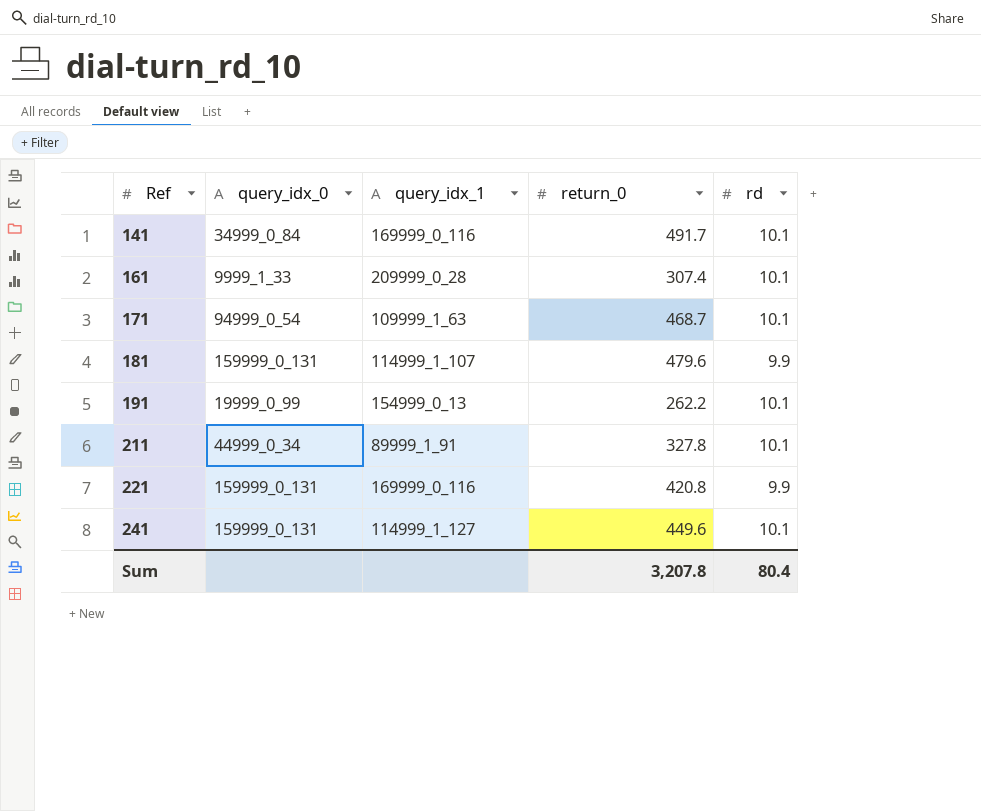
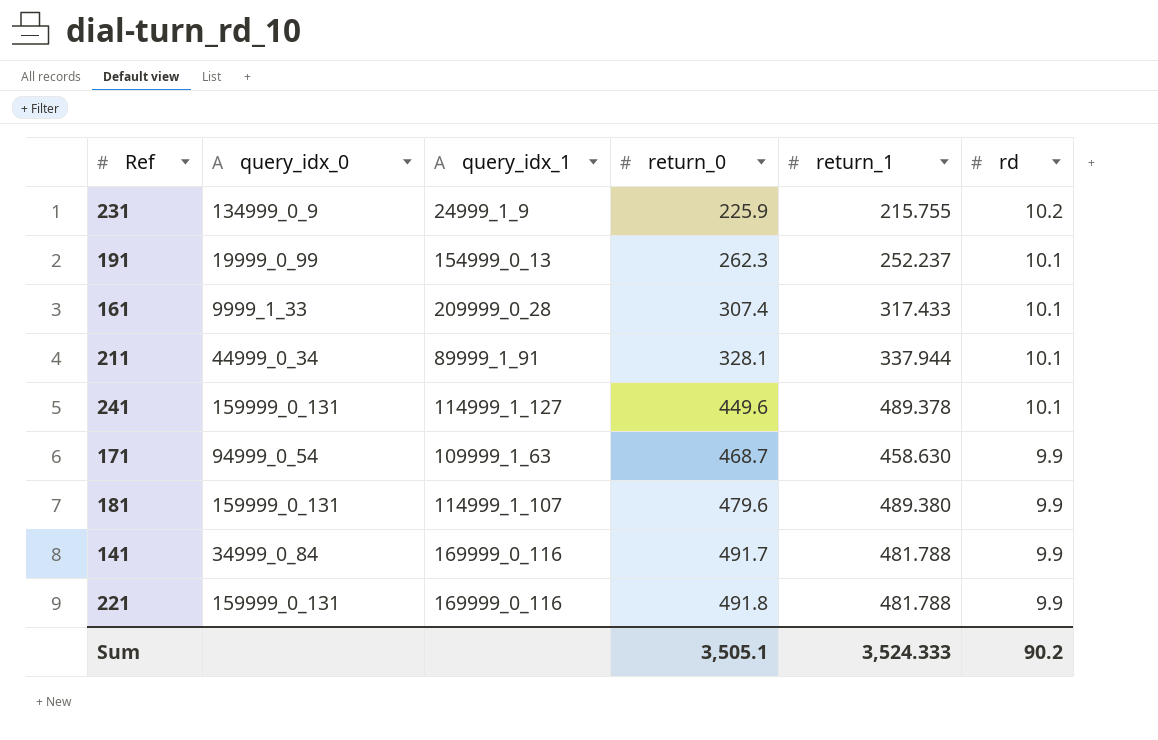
row order: Ref ascending -> return_0 ascending
column return_1 | position: none -> 5
row 231: none -> 134999_0_9 | 24999_1_9 | 225.9 | 215.755 | 10.2
191 | return_0: 262.2 -> 262.3
211 | return_0: 327.8 -> 328.1
171 | rd: 10.1 -> 9.9
141 | rd: 10.1 -> 9.9
221 | return_0: 420.8 -> 491.8
Sum | return_0: 3,207.8 -> 3,505.1
Sum | rd: 80.4 -> 90.2

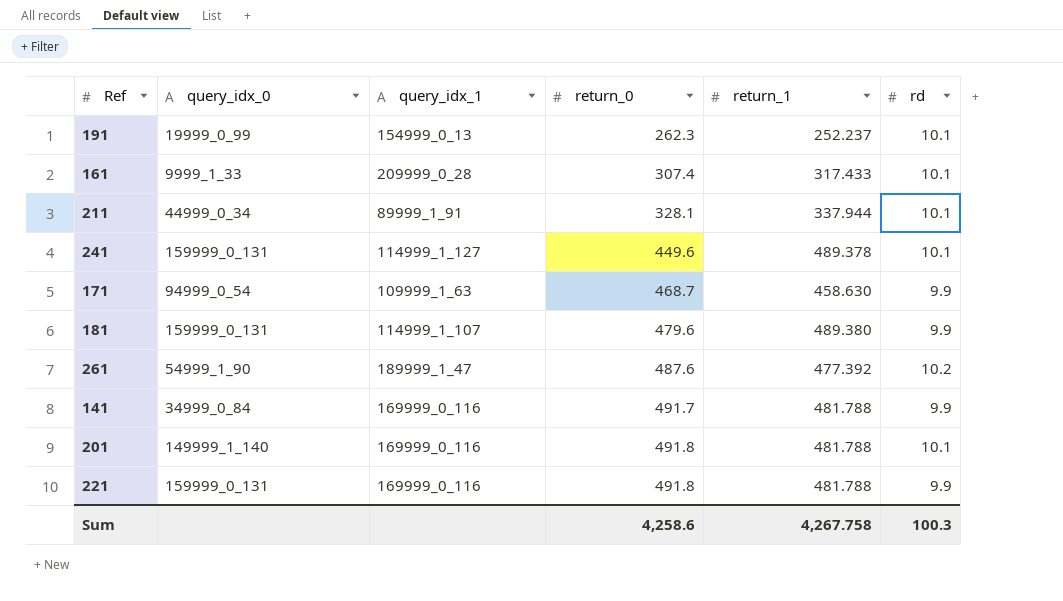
row 231: 134999_0_9 | 24999_1_9 | 225.9 | 215.755 | 10.2 -> none
row 261: none -> 54999_1_90 | 189999_1_47 | 487.6 | 477.392 | 10.2
row 201: none -> 149999_1_140 | 169999_0_116 | 491.8 | 481.788 | 10.1
Sum | return_0: 3,505.1 -> 4,258.6
Sum | return_1: 3,524.333 -> 4,267.758
Sum | rd: 90.2 -> 100.3

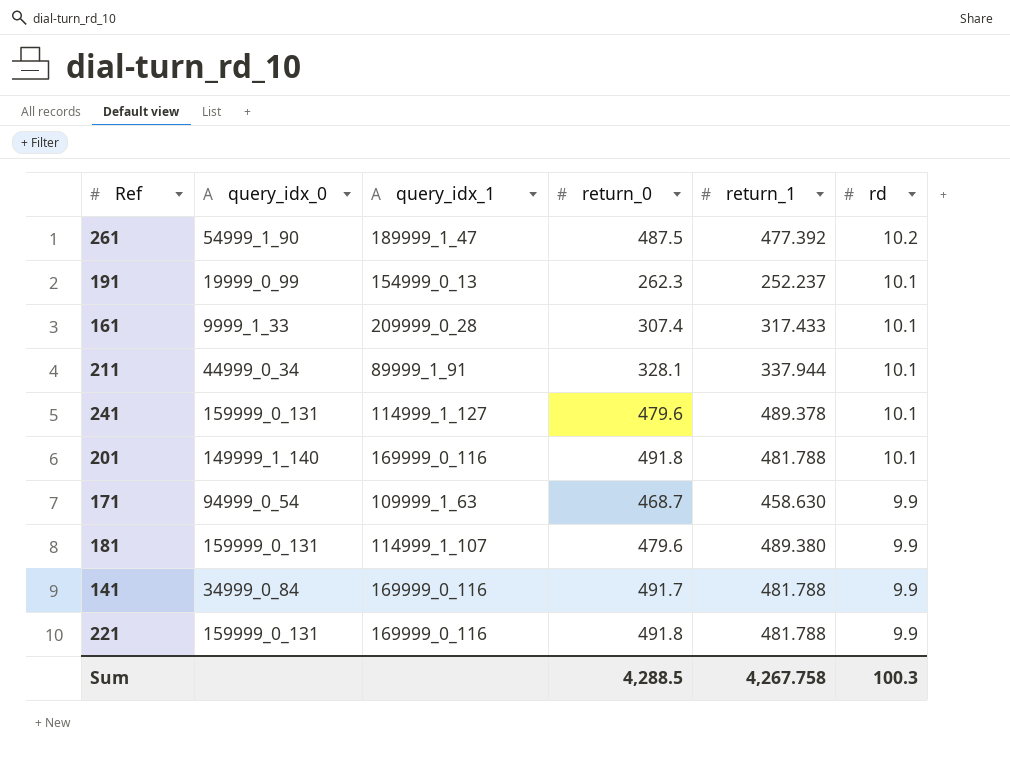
row order: return_0 ascending -> rd descending
261 | return_0: 487.6 -> 487.5
241 | return_0: 449.6 -> 479.6
Sum | return_0: 4,258.6 -> 4,288.5

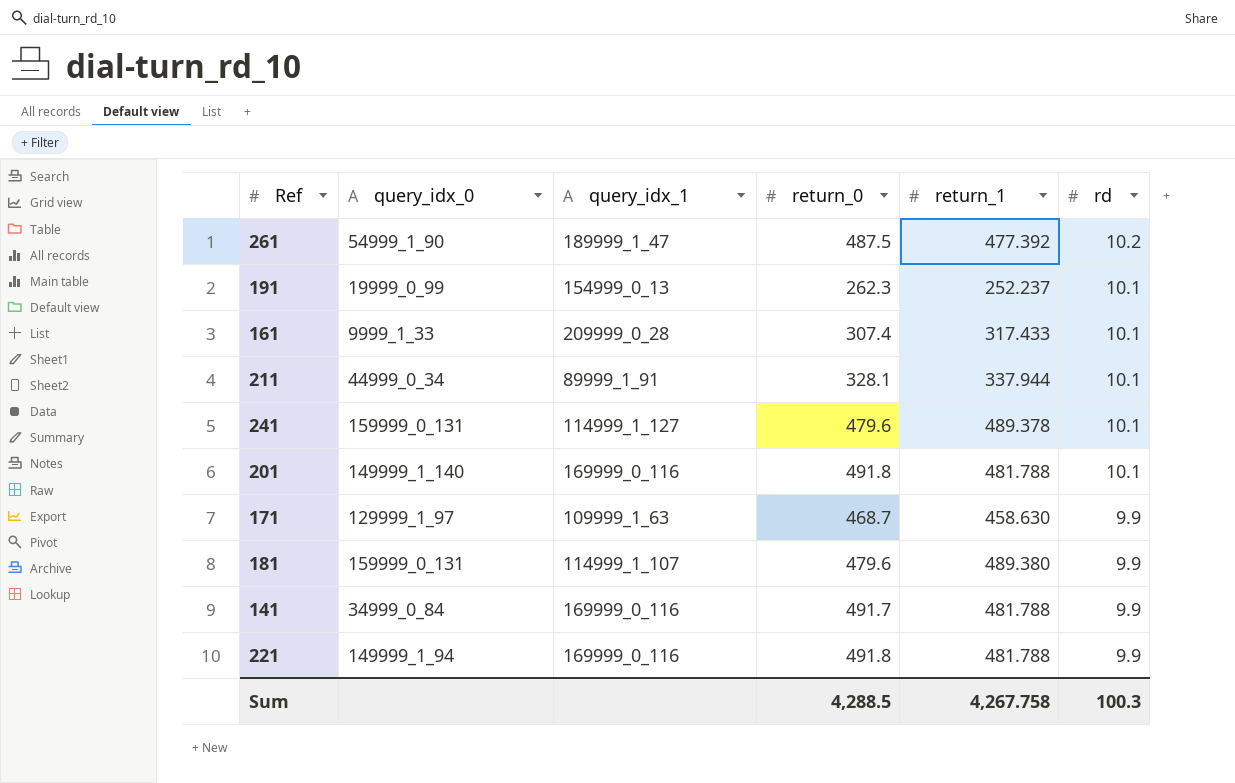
171 | query_idx_0: 94999_0_54 -> 129999_1_97
221 | query_idx_0: 159999_0_131 -> 149999_1_94

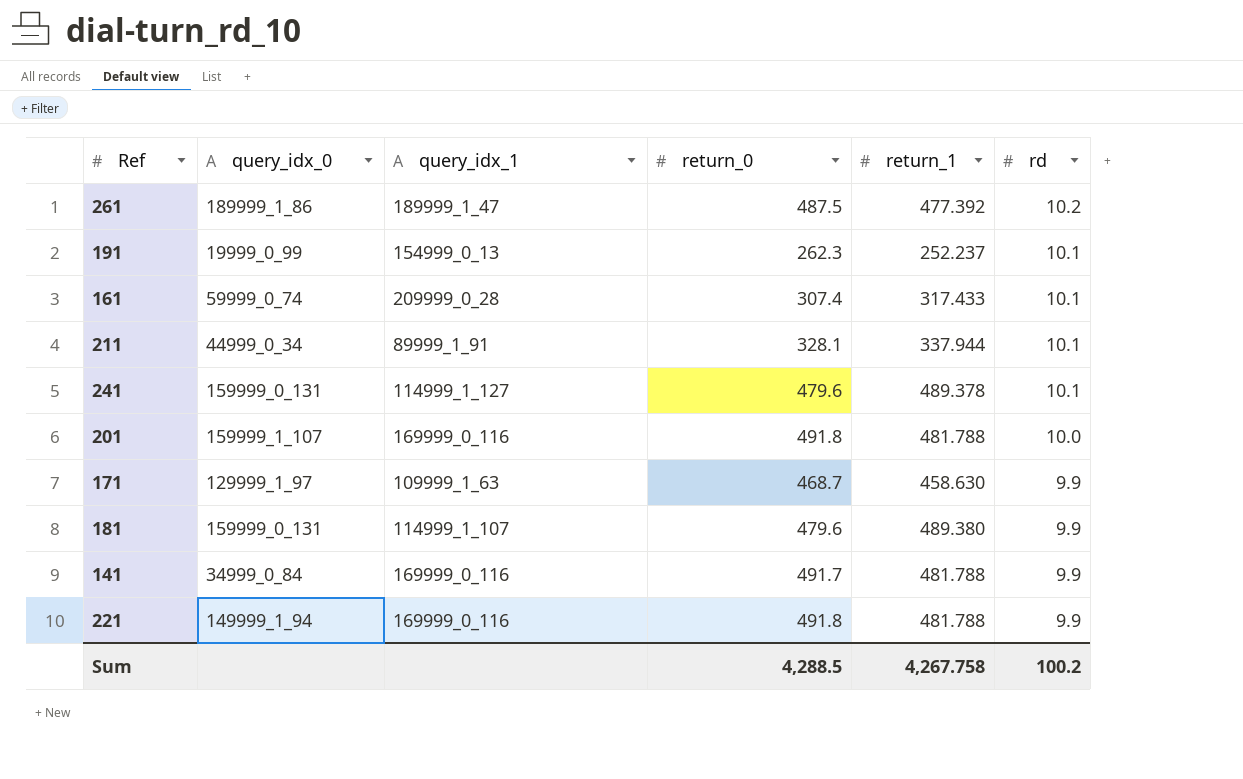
261 | query_idx_0: 54999_1_90 -> 189999_1_86
161 | query_idx_0: 9999_1_33 -> 59999_0_74
201 | query_idx_0: 149999_1_140 -> 159999_1_107
201 | rd: 10.1 -> 10.0
Sum | rd: 100.3 -> 100.2

